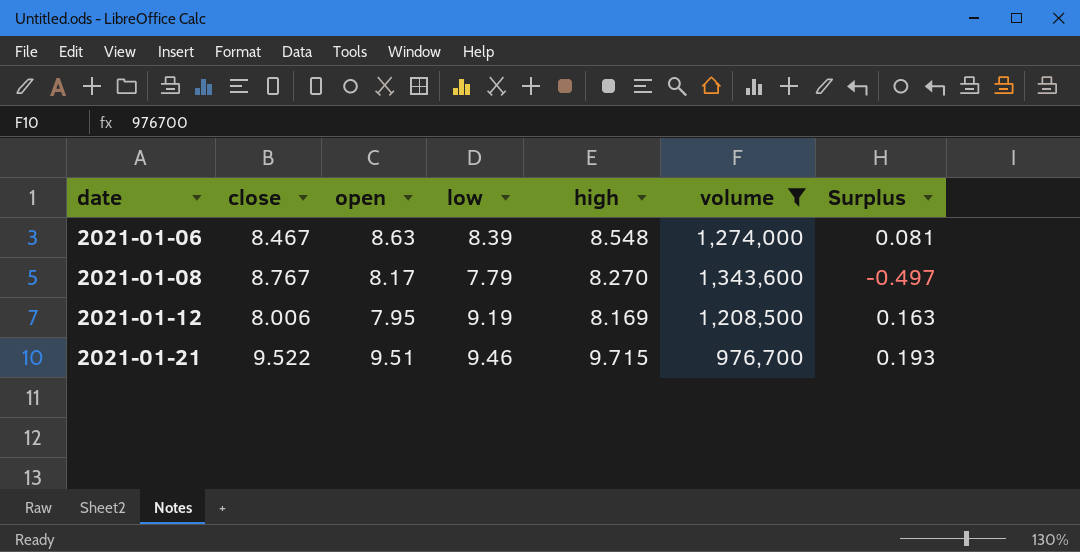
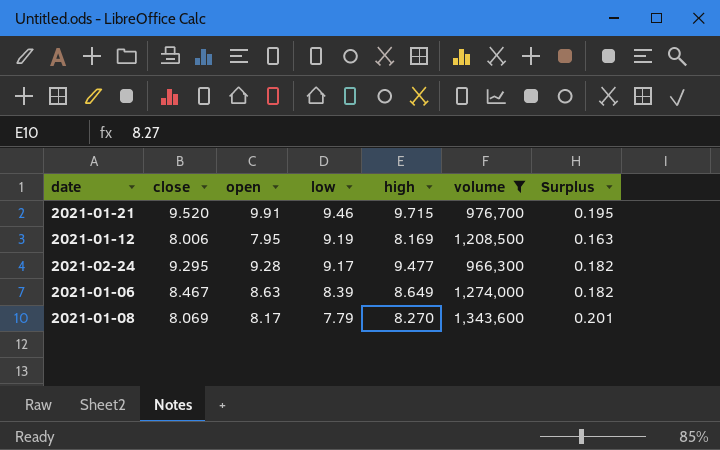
row order: date ascending -> low descending
2021-01-21 | close: 9.522 -> 9.520
2021-01-21 | open: 9.51 -> 9.91
2021-01-21 | Surplus: 0.193 -> 0.195
row 2021-02-24: none -> 9.295 | 9.28 | 9.17 | 9.477 | 966,300 | 0.182
2021-01-06 | high: 8.548 -> 8.649
2021-01-06 | Surplus: 0.081 -> 0.182
2021-01-08 | close: 8.767 -> 8.069
2021-01-08 | Surplus: -0.497 -> 0.201

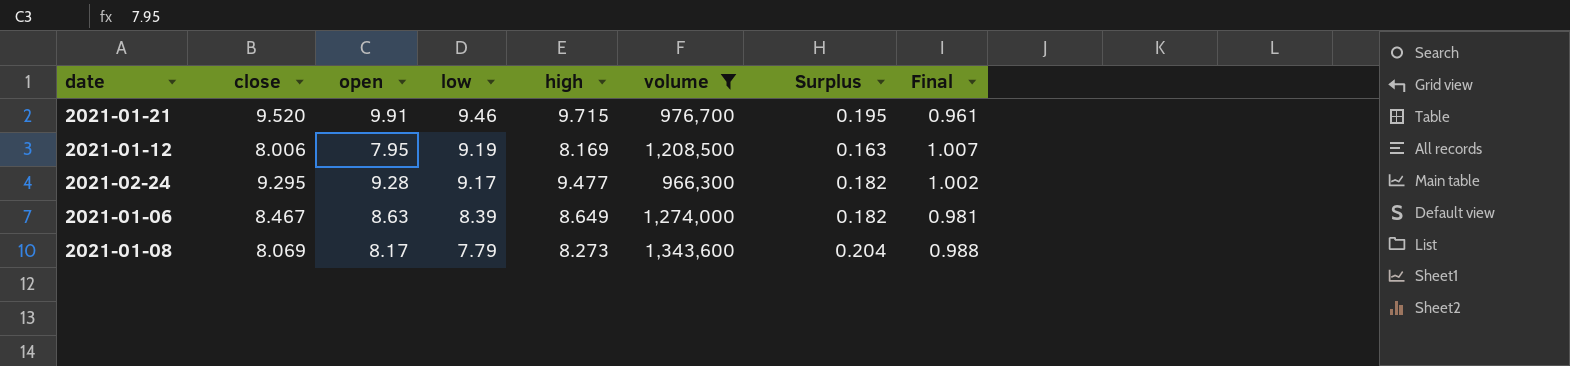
column Final | formula: none -> [close] / [open]
2021-01-08 | high: 8.270 -> 8.273
2021-01-08 | Surplus: 0.201 -> 0.204

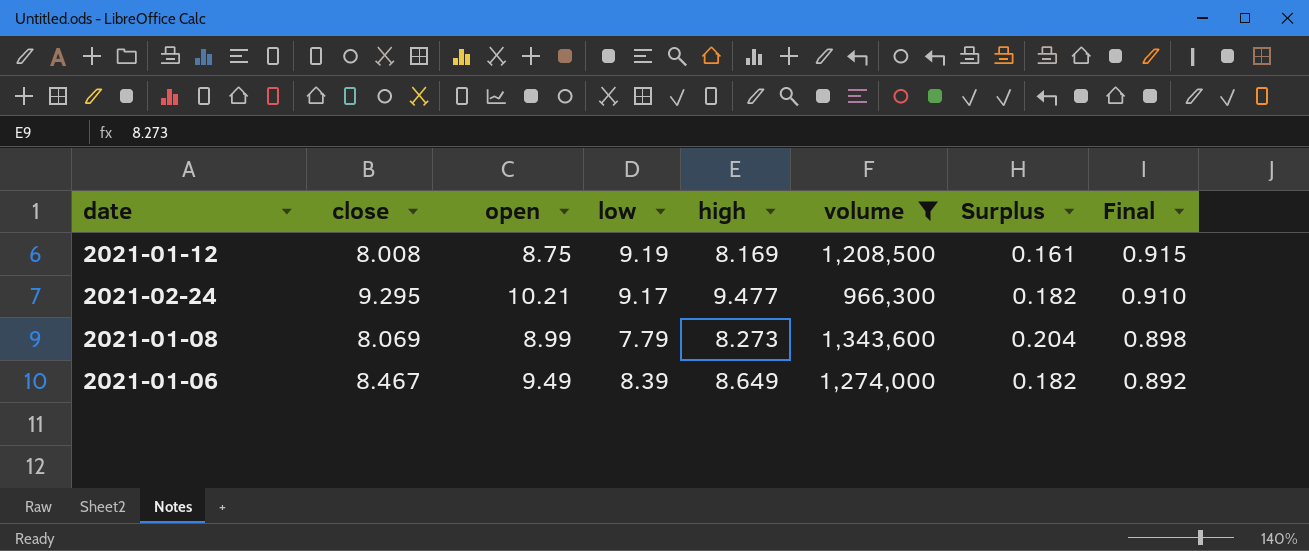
row order: low descending -> Final descending
row 2021-01-21: 9.520 | 9.91 | 9.46 | 9.715 | 976,700 | 0.195 | 0.961 -> none
2021-01-12 | close: 8.006 -> 8.008
2021-01-12 | open: 7.95 -> 8.75
2021-01-12 | Surplus: 0.163 -> 0.161
2021-01-12 | Final: 1.007 -> 0.915
2021-02-24 | open: 9.28 -> 10.21
2021-02-24 | Final: 1.002 -> 0.910
2021-01-08 | open: 8.17 -> 8.99
2021-01-08 | Final: 0.988 -> 0.898
2021-01-06 | open: 8.63 -> 9.49
2021-01-06 | Final: 0.981 -> 0.892

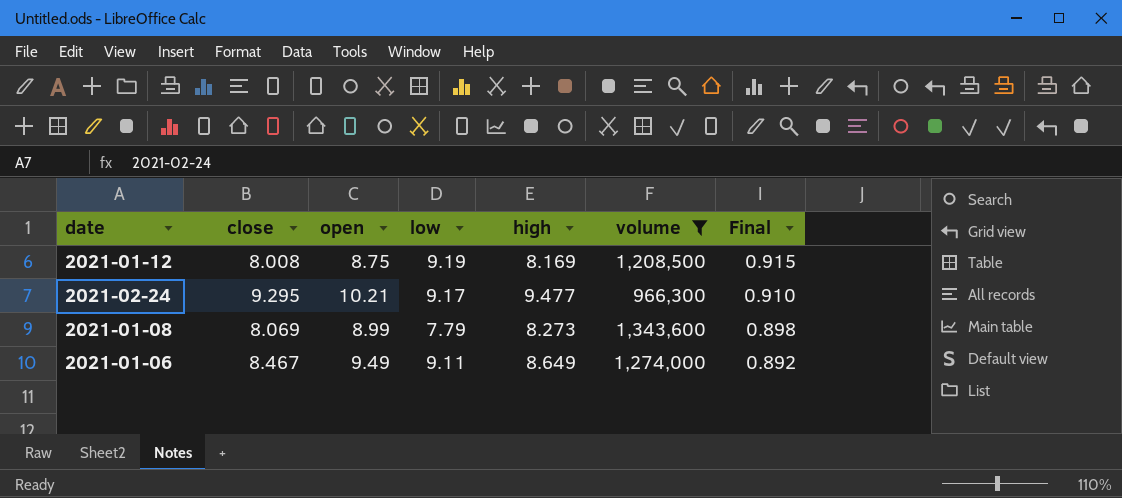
column Surplus | formula: [high] - [close] -> none
2021-01-06 | low: 8.39 -> 9.11

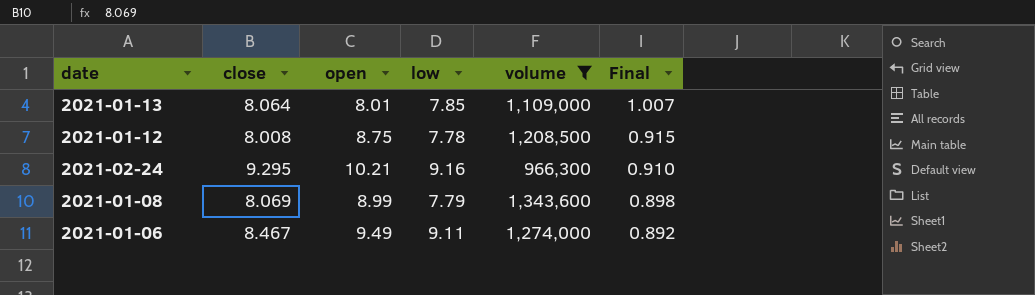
column high | position: 5 -> none
row 2021-01-13: none -> 8.064 | 8.01 | 7.85 | 1,109,000 | 1.007
2021-01-12 | low: 9.19 -> 7.78
2021-02-24 | low: 9.17 -> 9.16

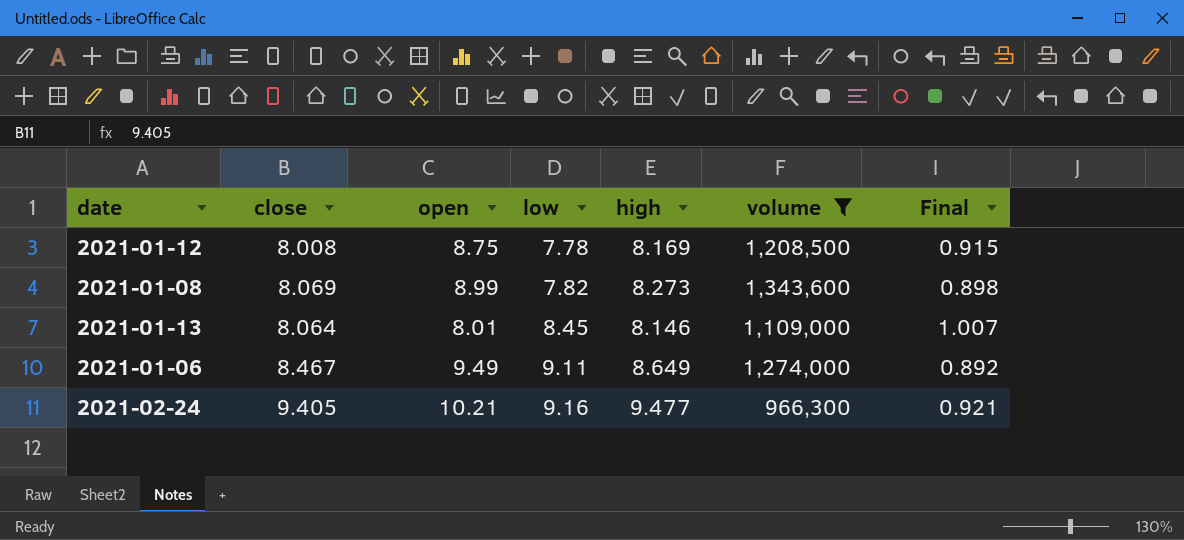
row order: Final descending -> low ascending
column high | position: none -> 5
2021-01-08 | low: 7.79 -> 7.82
2021-01-13 | low: 7.85 -> 8.45
2021-02-24 | close: 9.295 -> 9.405
2021-02-24 | Final: 0.910 -> 0.921

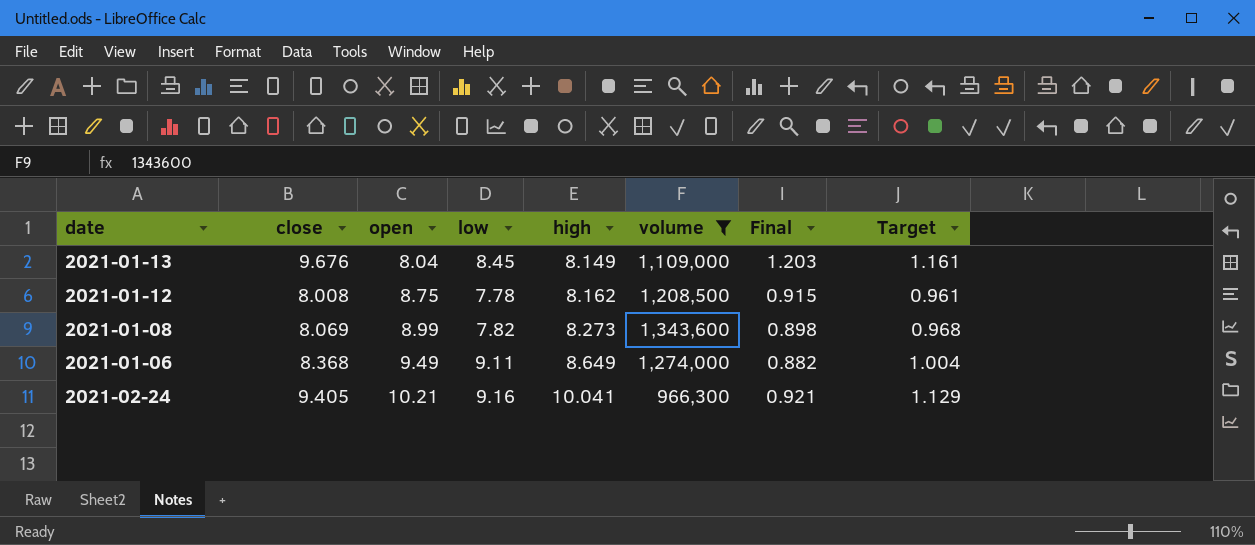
row order: low ascending -> open ascending
column Target | formula: none -> [close] * 0.12
2021-01-13 | close: 8.064 -> 9.676
2021-01-13 | open: 8.01 -> 8.04
2021-01-13 | high: 8.146 -> 8.149
2021-01-13 | Final: 1.007 -> 1.203
2021-01-12 | high: 8.169 -> 8.162
2021-01-06 | close: 8.467 -> 8.368
2021-01-06 | Final: 0.892 -> 0.882
2021-02-24 | high: 9.477 -> 10.041

